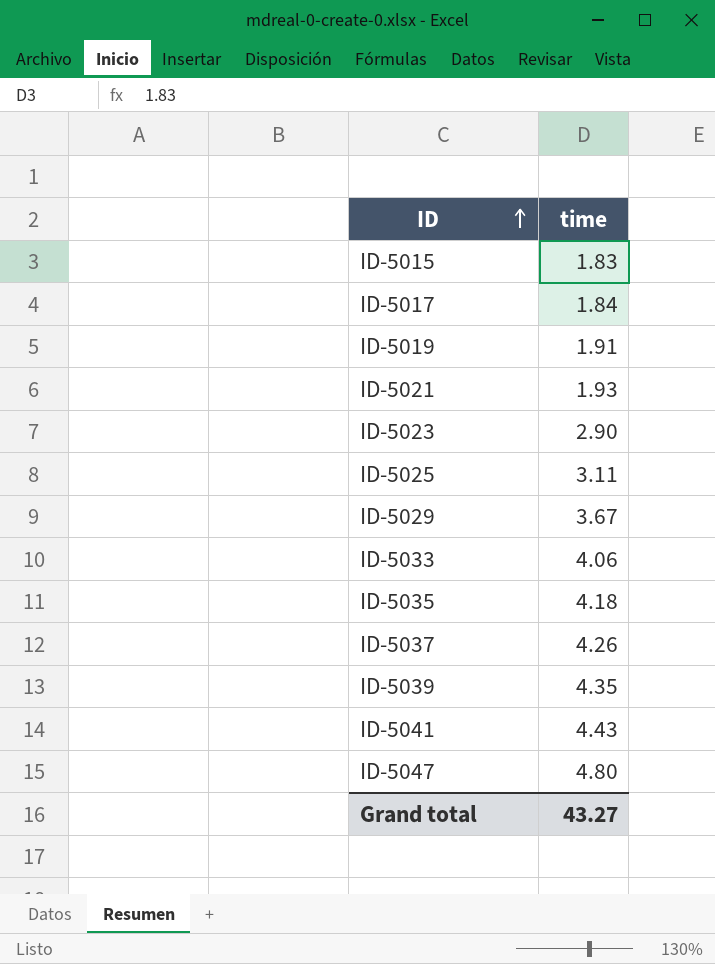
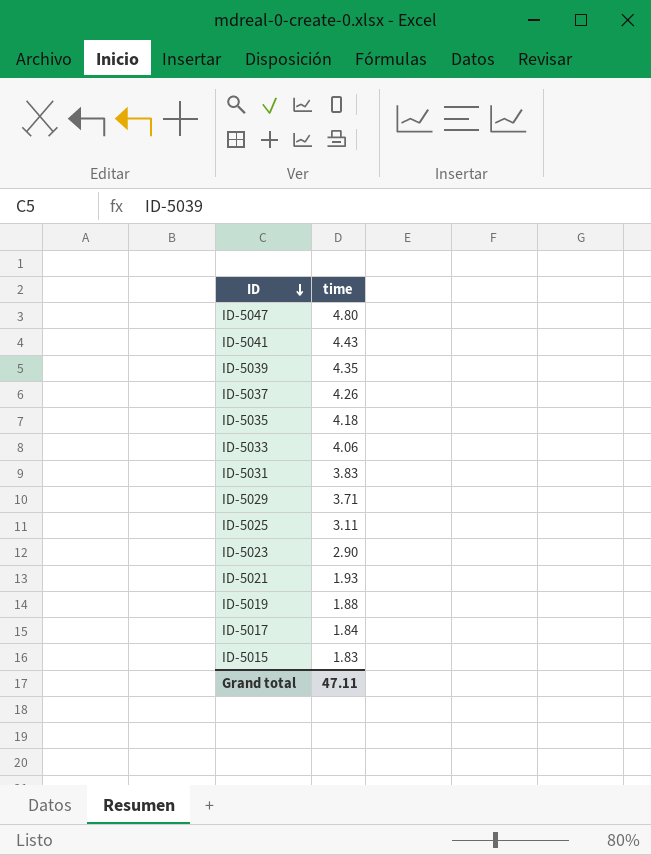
row order: ID ascending -> ID descending
row ID-5031: none -> 3.83
ID-5029 | time: 3.67 -> 3.71
ID-5019 | time: 1.91 -> 1.88
Grand total | time: 43.27 -> 47.11

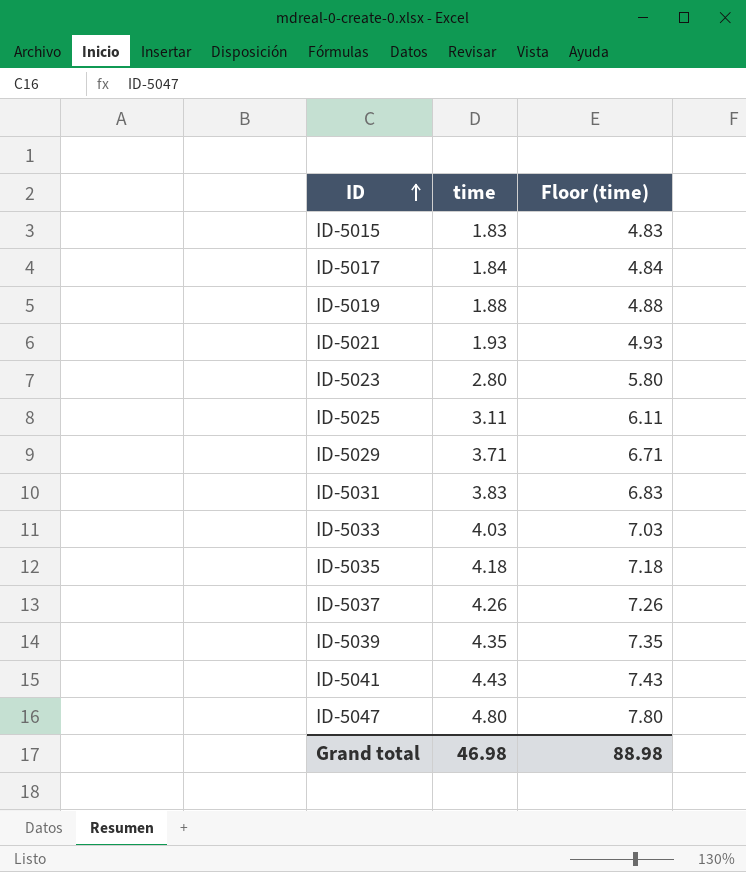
row order: ID descending -> ID ascending
column Floor (time) | formula: none -> [time] + 3
ID-5023 | time: 2.90 -> 2.80
ID-5033 | time: 4.06 -> 4.03
Grand total | time: 47.11 -> 46.98

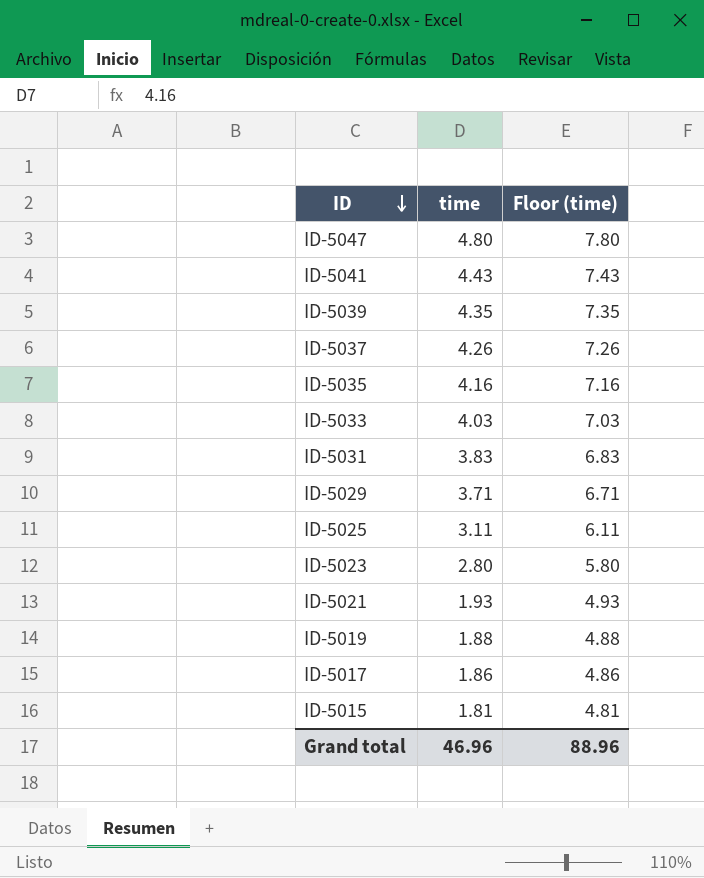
row order: ID ascending -> ID descending
ID-5035 | time: 4.18 -> 4.16
ID-5035 | Floor (time): 7.18 -> 7.16
ID-5017 | time: 1.84 -> 1.86
ID-5017 | Floor (time): 4.84 -> 4.86
ID-5015 | time: 1.83 -> 1.81
ID-5015 | Floor (time): 4.83 -> 4.81
Grand total | time: 46.98 -> 46.96
Grand total | Floor (time): 88.98 -> 88.96

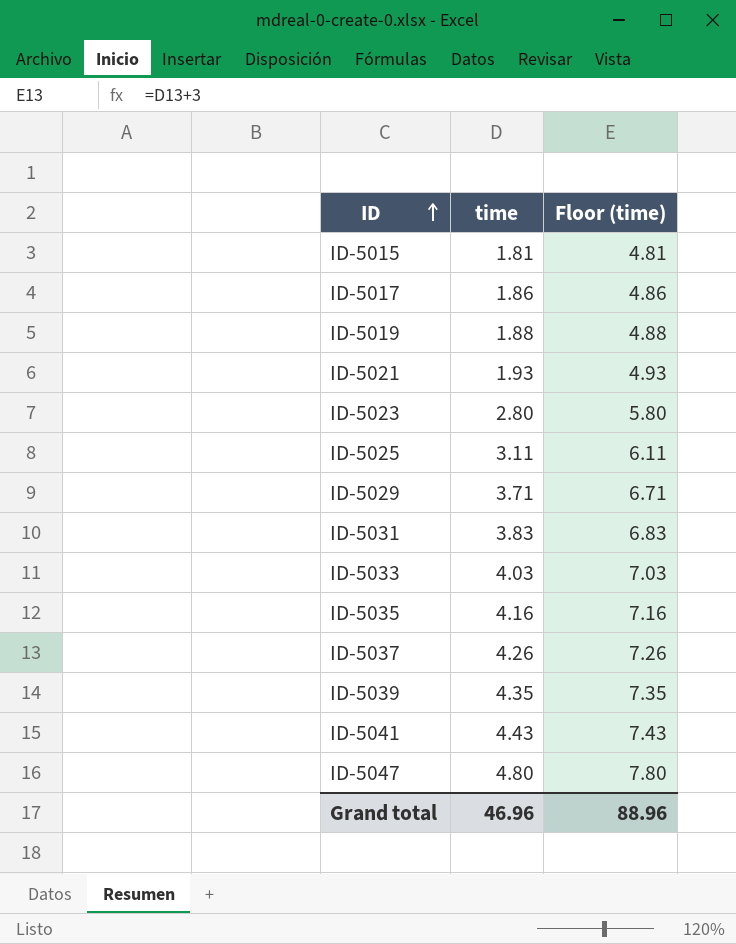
row order: ID descending -> ID ascending

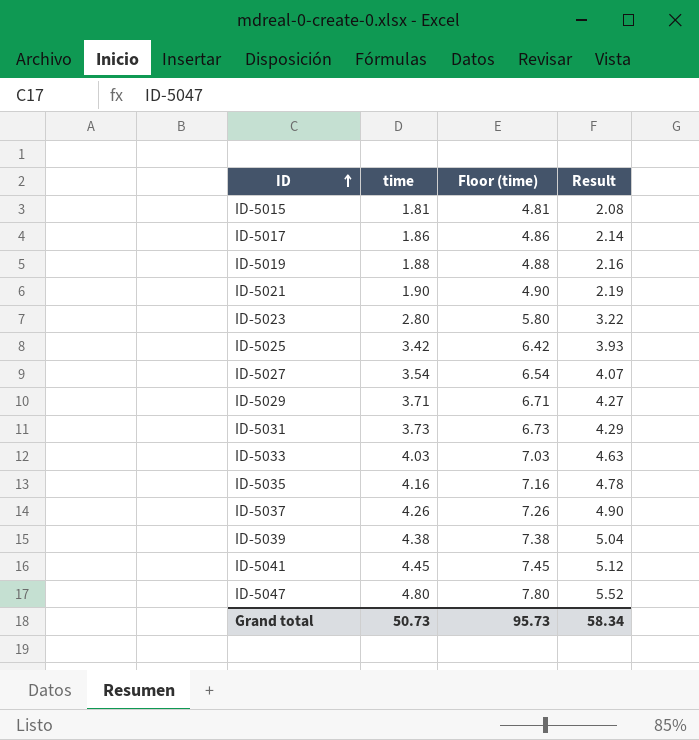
column Result | formula: none -> [time] * 1.15
ID-5021 | time: 1.93 -> 1.90
ID-5021 | Floor (time): 4.93 -> 4.90
ID-5025 | time: 3.11 -> 3.42
ID-5025 | Floor (time): 6.11 -> 6.42
row ID-5027: none -> 3.54 | 6.54 | 4.07
ID-5031 | time: 3.83 -> 3.73
ID-5031 | Floor (time): 6.83 -> 6.73
ID-5039 | time: 4.35 -> 4.38
ID-5039 | Floor (time): 7.35 -> 7.38
ID-5041 | time: 4.43 -> 4.45
ID-5041 | Floor (time): 7.43 -> 7.45
Grand total | time: 46.96 -> 50.73
Grand total | Floor (time): 88.96 -> 95.73

